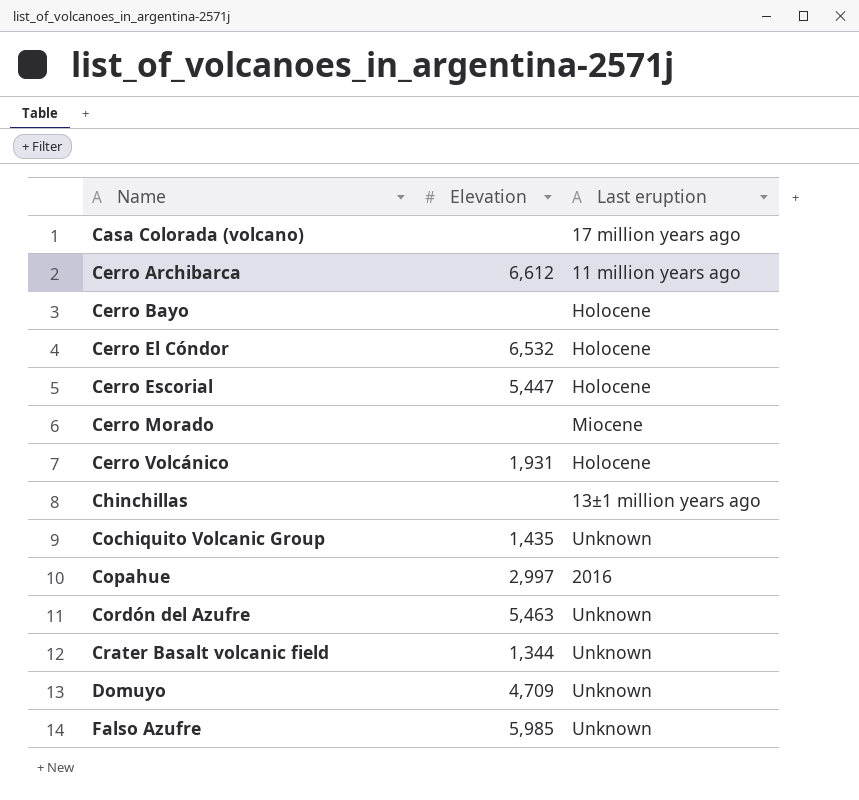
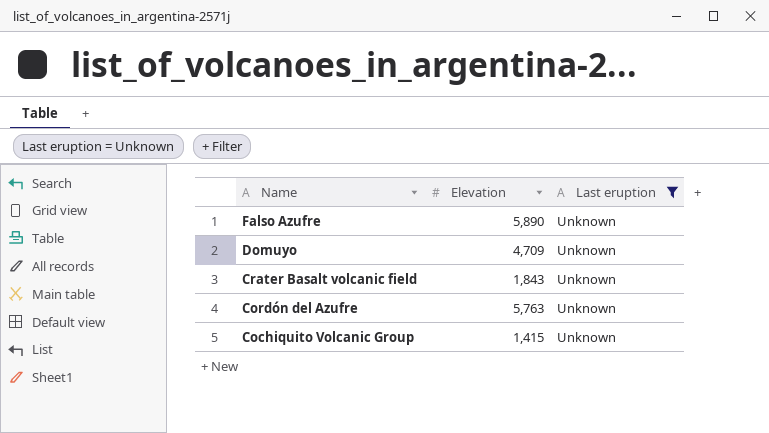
filter: none -> Last eruption = Unknown
row order: Name ascending -> Name descending
Falso Azufre | Elevation: 5,985 -> 5,890
Crater Basalt volcanic field | Elevation: 1,344 -> 1,843
Cordón del Azufre | Elevation: 5,463 -> 5,763
Cochiquito Volcanic Group | Elevation: 1,435 -> 1,415

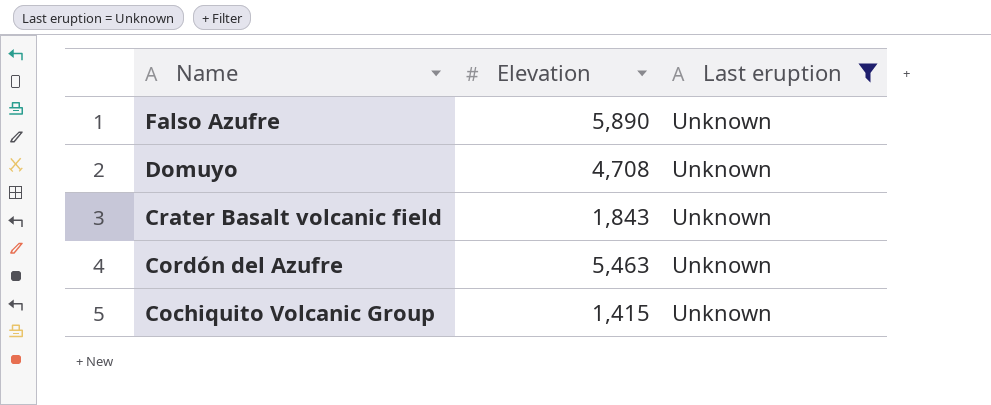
Domuyo | Elevation: 4,709 -> 4,708
Cordón del Azufre | Elevation: 5,763 -> 5,463

